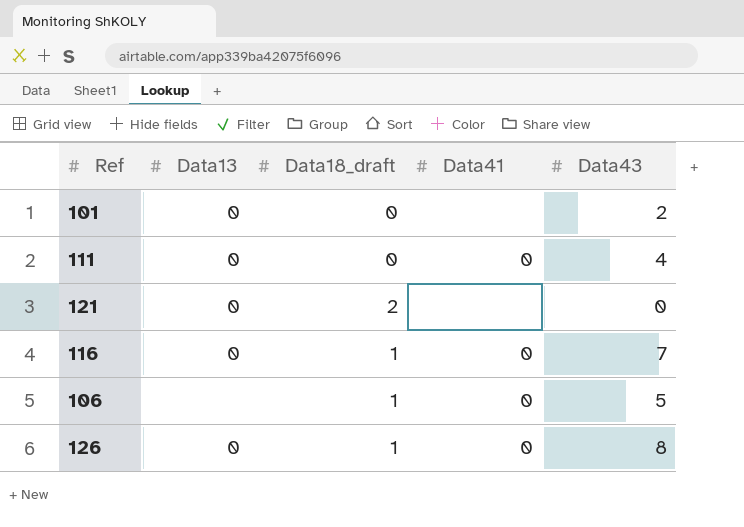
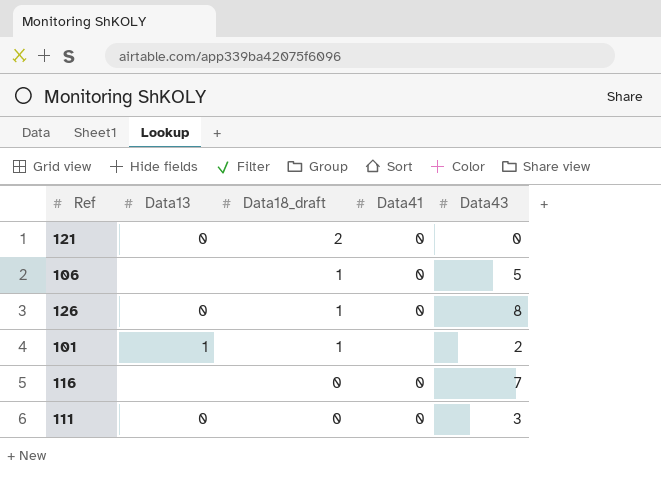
row order: none -> Data18_draft descending
121 | Data41: none -> 0
101 | Data13: 0 -> 1
101 | Data18_draft: 0 -> 1
116 | Data13: 0 -> none
116 | Data18_draft: 1 -> 0
111 | Data43: 4 -> 3

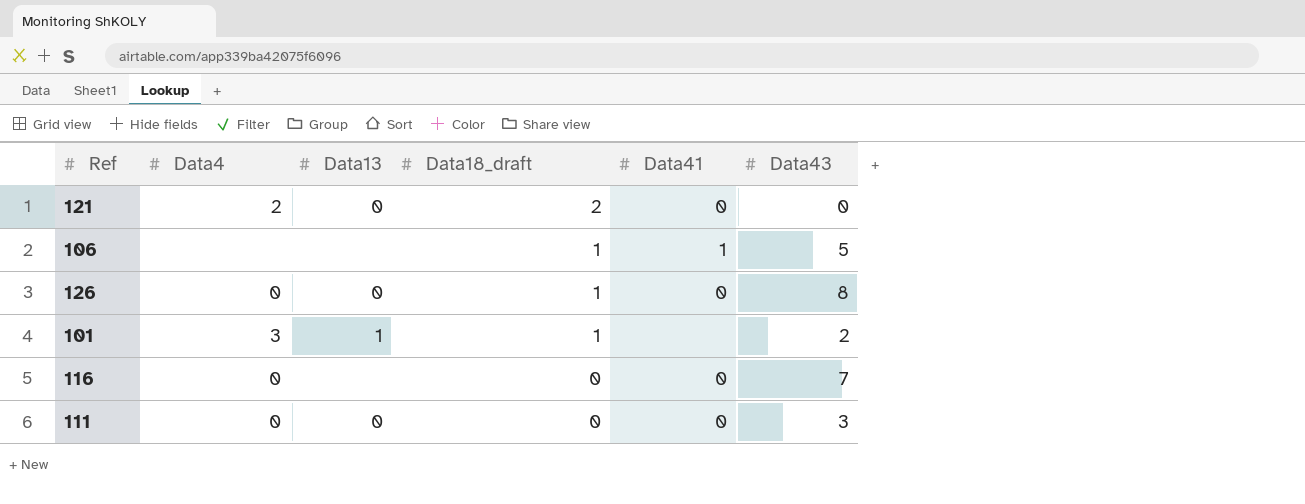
column Data4 | position: none -> 2
106 | Data41: 0 -> 1

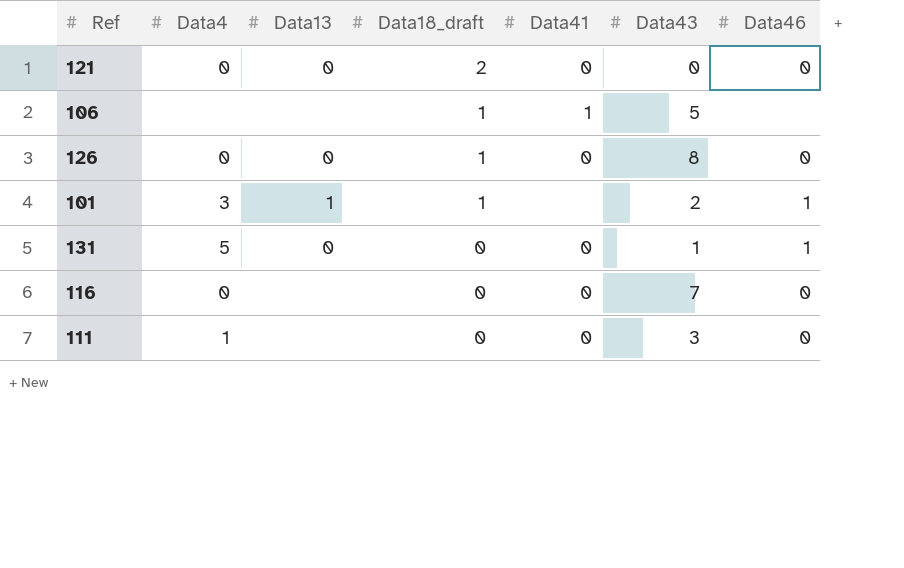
column Data46 | position: none -> 7
121 | Data4: 2 -> 0
row 131: none -> 5 | 0 | 0 | 0 | 1 | 1
111 | Data4: 0 -> 1
111 | Data13: 0 -> none

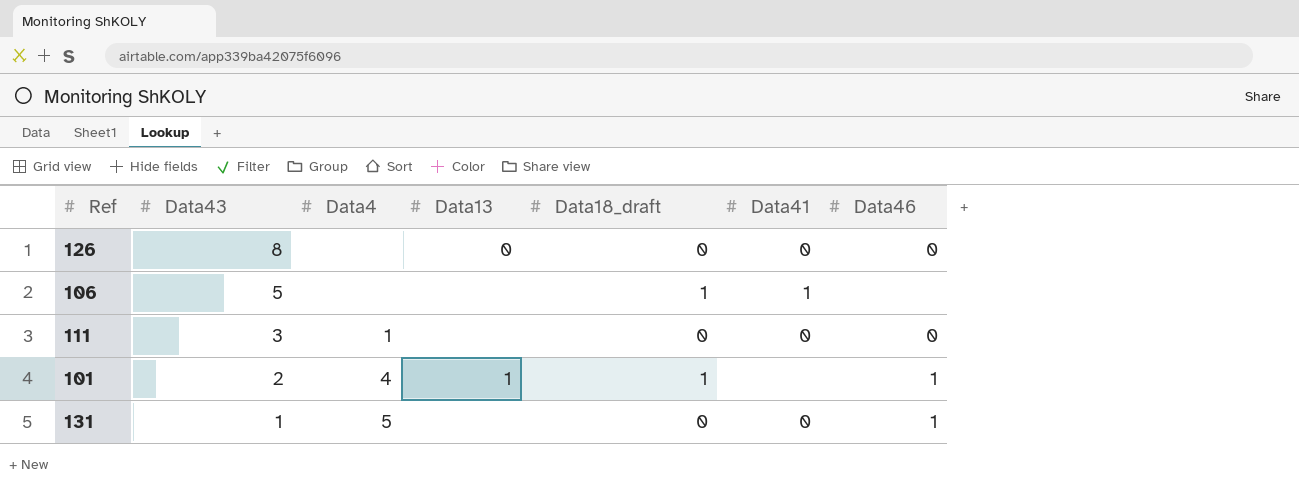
row order: Data18_draft descending -> Data43 descending
column Data43 | position: 6 -> 2
row 121: 0 | 0 | 2 | 0 | 0 | 0 -> none
row 116: 0 | none | 0 | 0 | 7 | 0 -> none
126 | Data4: 0 -> none
126 | Data18_draft: 1 -> 0
101 | Data4: 3 -> 4
131 | Data13: 0 -> none

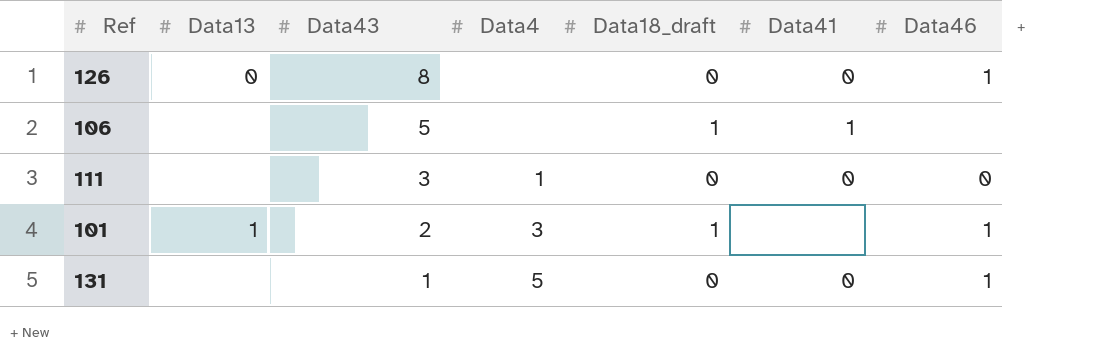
column Data13 | position: 4 -> 2
126 | Data46: 0 -> 1
101 | Data4: 4 -> 3

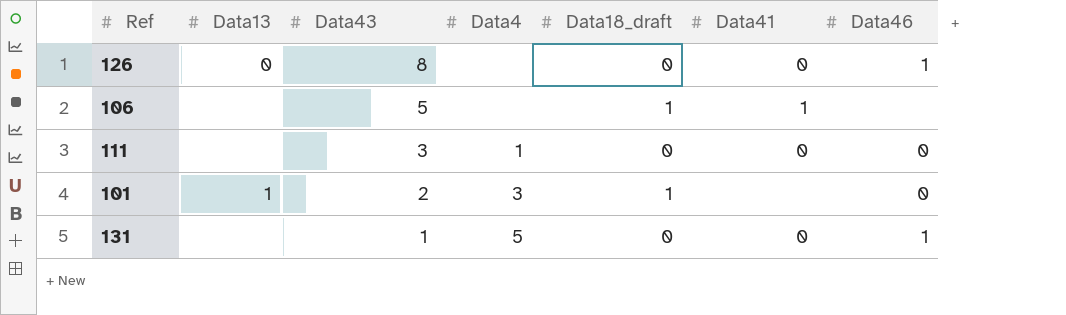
101 | Data46: 1 -> 0

